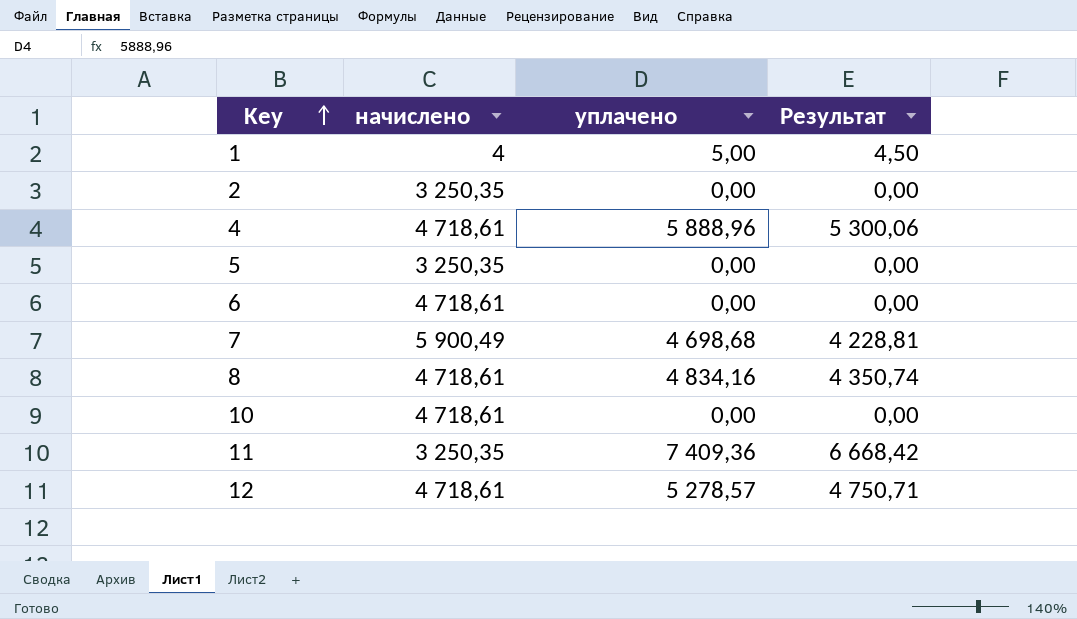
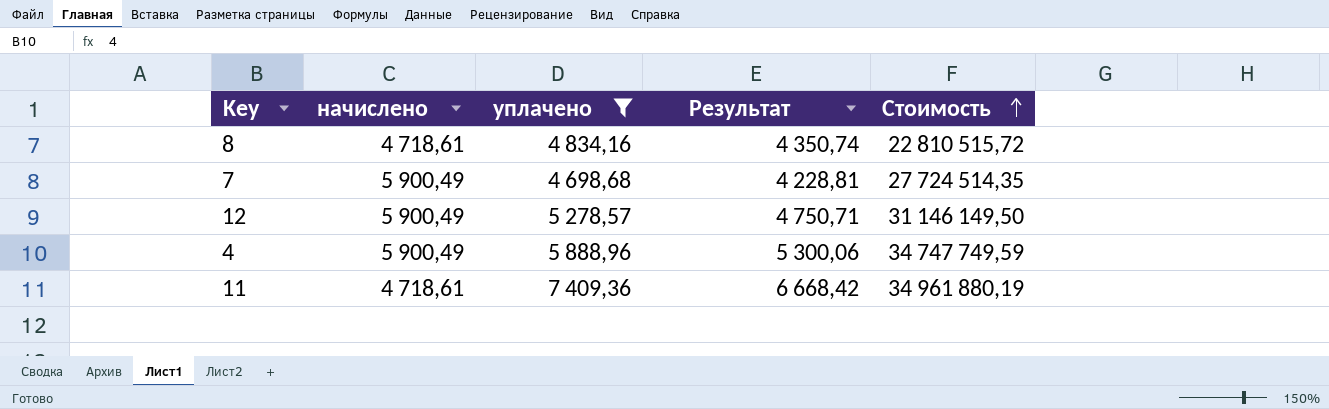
filter: none -> уплачено >= 4 698,68
row order: Key ascending -> Стоимость ascending
column Стоимость | formula: none -> [начислено] * [уплачено]
12 | начислено: 4 718,61 -> 5 900,49
4 | начислено: 4 718,61 -> 5 900,49
11 | начислено: 3 250,35 -> 4 718,61

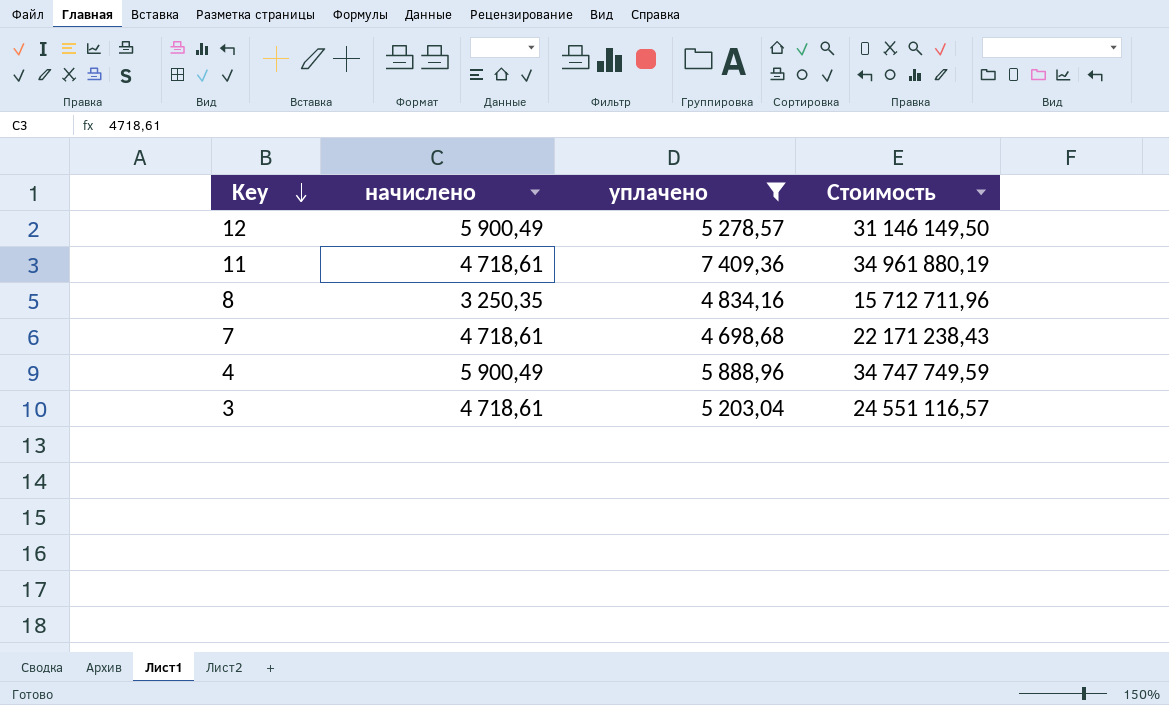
row order: Стоимость ascending -> Key descending
column Результат | formula: [уплачено] * 0,9 -> none
8 | начислено: 4 718,61 -> 3 250,35
8 | Стоимость: 22 810 515,72 -> 15 712 711,96
7 | начислено: 5 900,49 -> 4 718,61
7 | Стоимость: 27 724 514,35 -> 22 171 238,43
row 3: none -> 4 718,61 | 5 203,04 | 24 551 116,57

